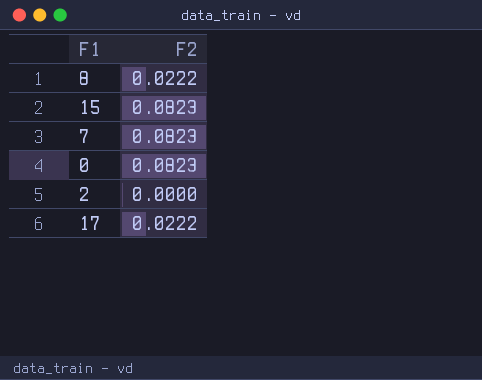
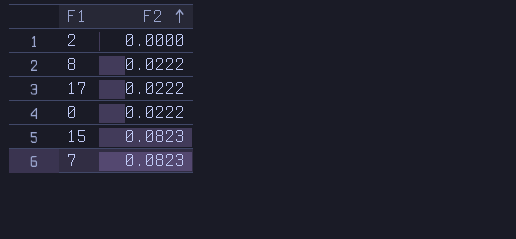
row order: none -> F2 ascending
0 | F2: 0.0823 -> 0.0222

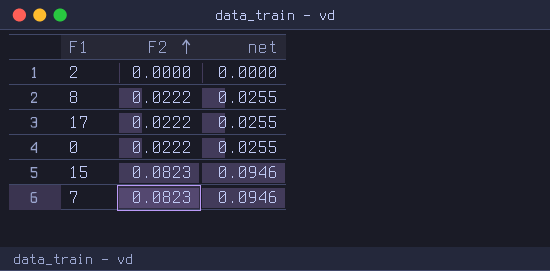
column net | formula: none -> [F2] * 1.15

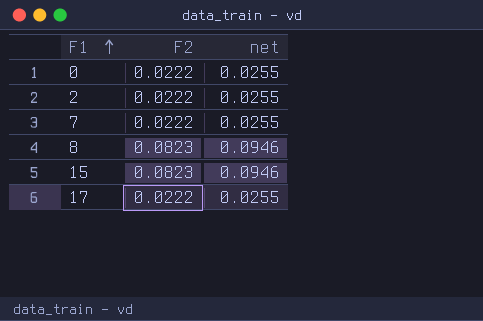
row order: F2 ascending -> F1 ascending
2 | F2: 0.0000 -> 0.0222
2 | net: 0.0000 -> 0.0255
7 | F2: 0.0823 -> 0.0222
7 | net: 0.0946 -> 0.0255
8 | F2: 0.0222 -> 0.0823
8 | net: 0.0255 -> 0.0946

